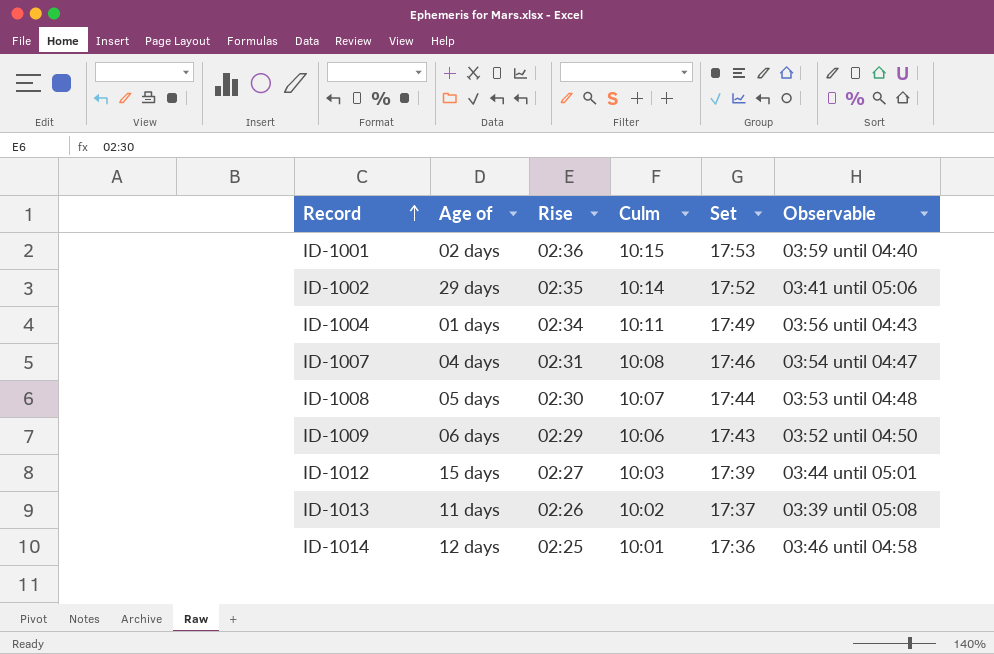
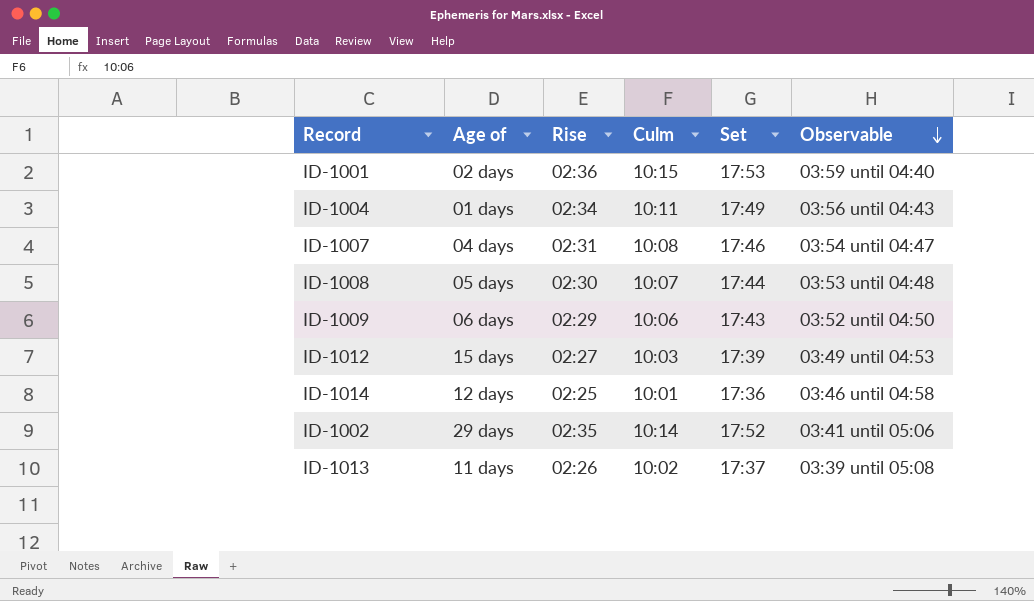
row order: Record ascending -> Observable descending
ID-1012 | Observable: 03:44 until 05:01 -> 03:49 until 04:53

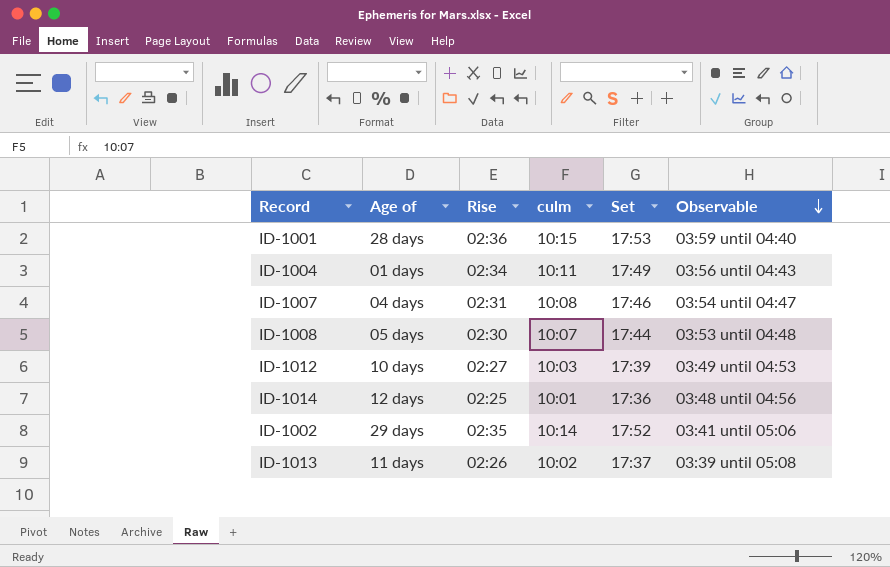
column name: Culm -> culm
row ID-1009: 06 days | 02:29 | 10:06 | 17:43 | 03:52 until 04:50 -> none
ID-1001 | Age of: 02 days -> 28 days
ID-1012 | Age of: 15 days -> 10 days
ID-1014 | Observable: 03:46 until 04:58 -> 03:48 until 04:56

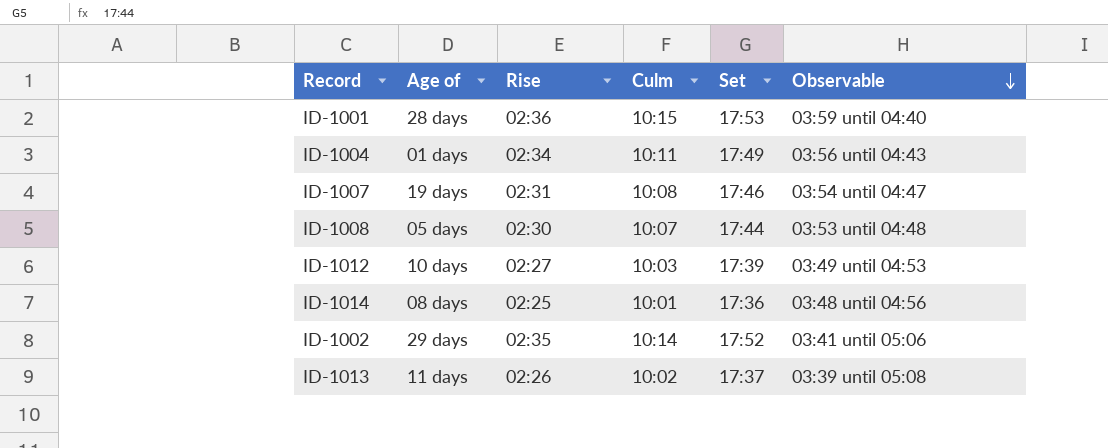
column name: culm -> Culm
ID-1007 | Age of: 04 days -> 19 days
ID-1014 | Age of: 12 days -> 08 days

